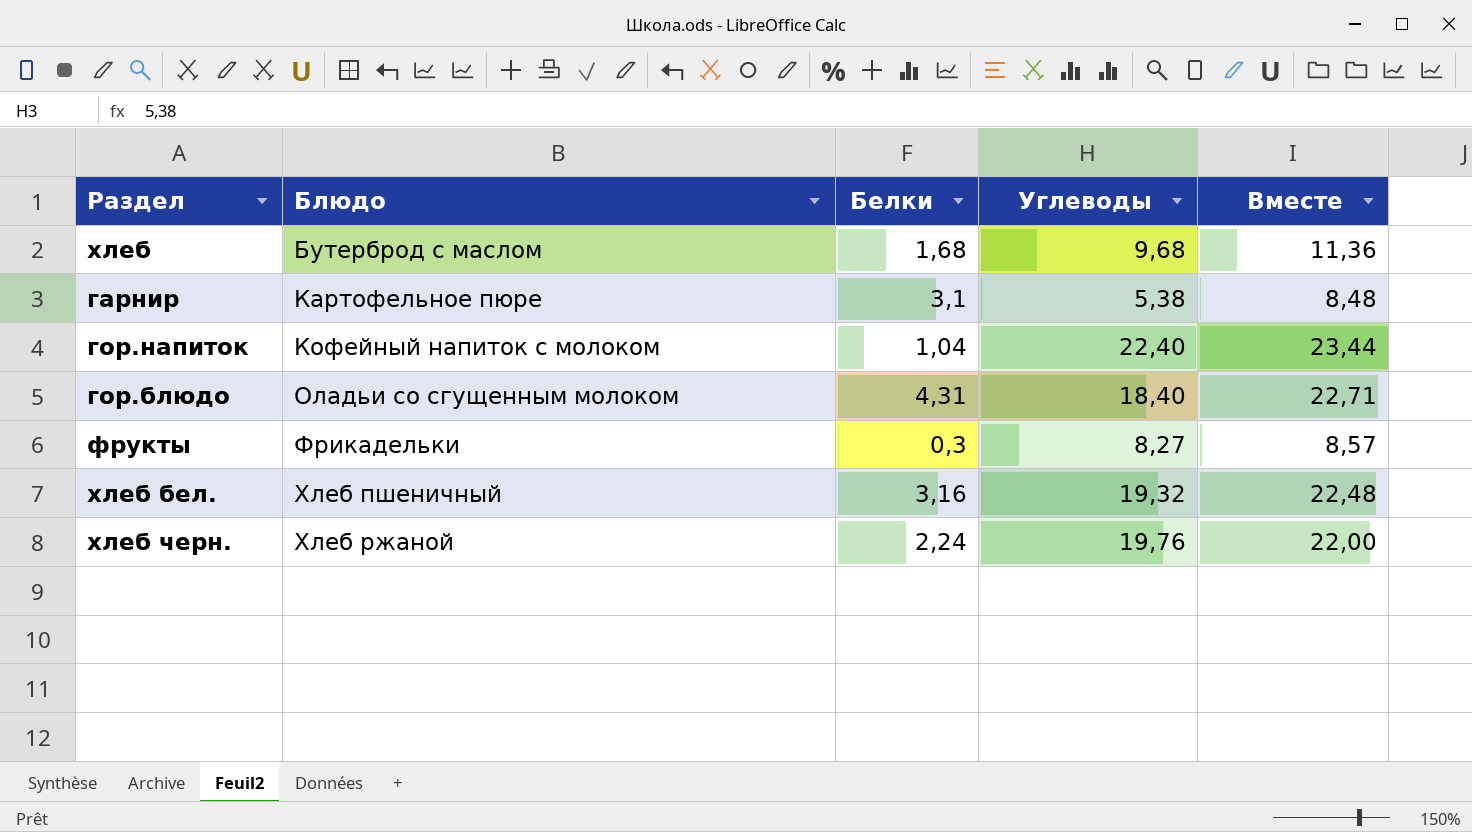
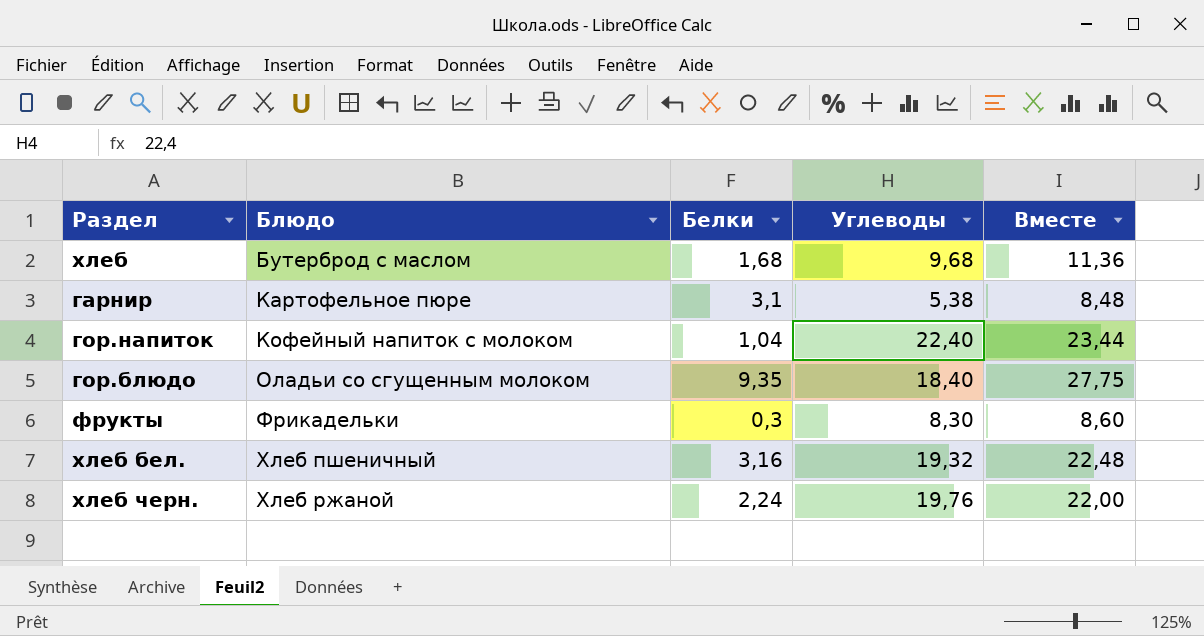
гор.блюдо | Белки: 4,31 -> 9,35
гор.блюдо | Вместе: 22,71 -> 27,75
фрукты | Углеводы: 8,27 -> 8,30
фрукты | Вместе: 8,57 -> 8,60

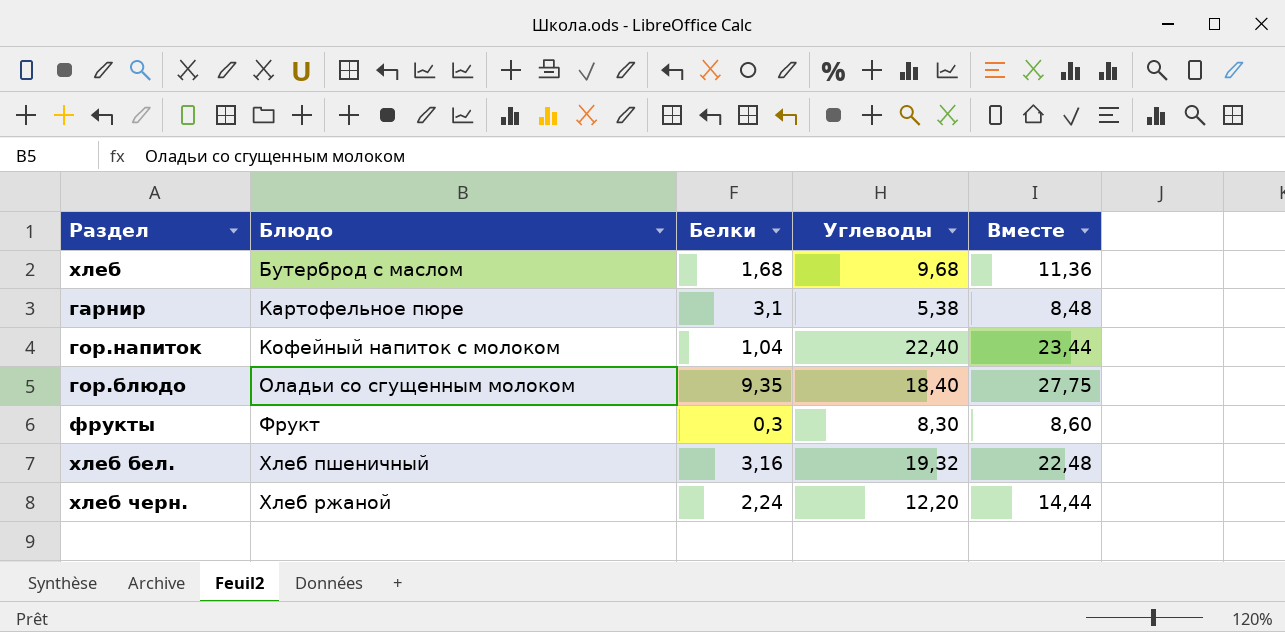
фрукты | Блюдо: Фрикадельки -> Фрукт
хлеб черн. | Углеводы: 19,76 -> 12,20
хлеб черн. | Вместе: 22,00 -> 14,44

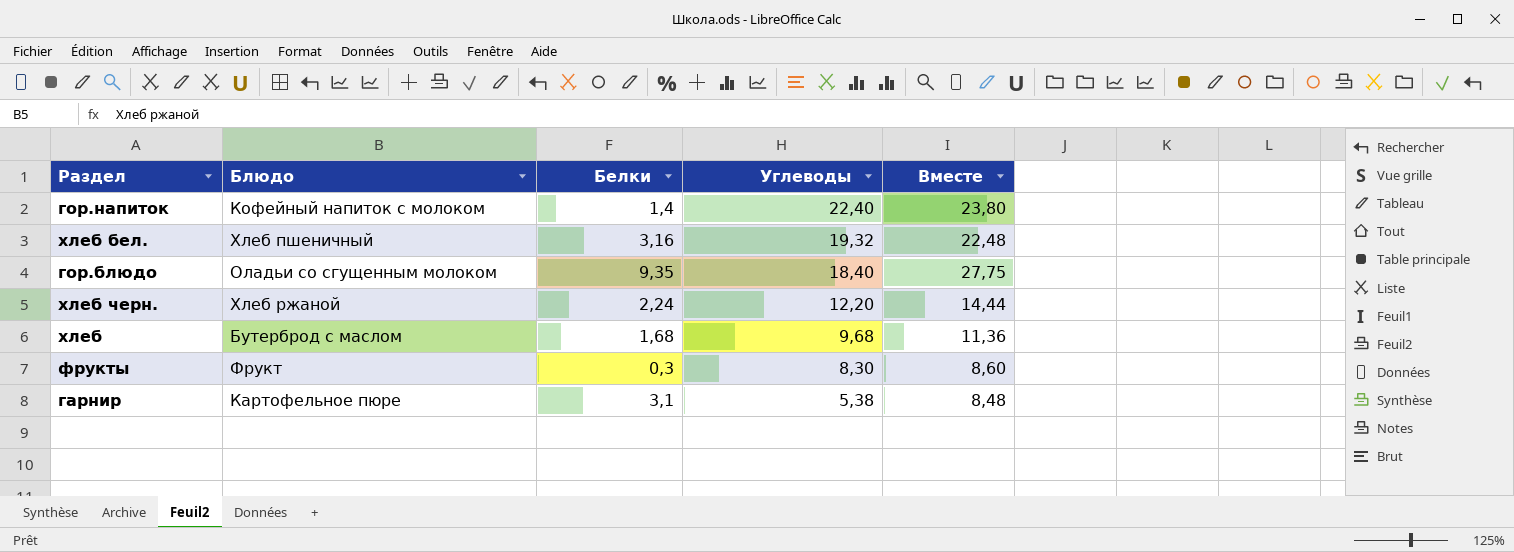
row order: Блюдо ascending -> Углеводы descending
гор.напиток | Белки: 1,04 -> 1,4
гор.напиток | Вместе: 23,44 -> 23,80

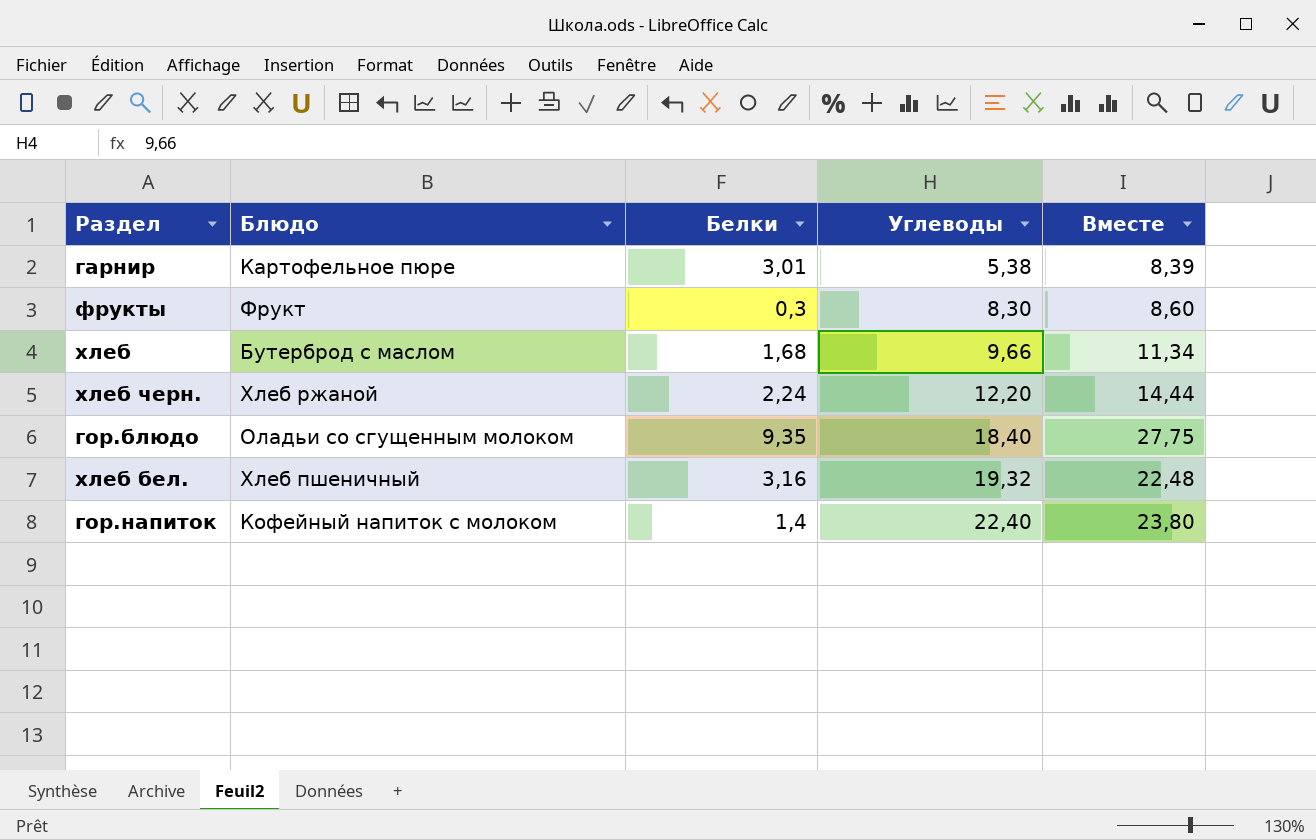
row order: Углеводы descending -> Углеводы ascending
гарнир | Белки: 3,1 -> 3,01
гарнир | Вместе: 8,48 -> 8,39
хлеб | Углеводы: 9,68 -> 9,66
хлеб | Вместе: 11,36 -> 11,34

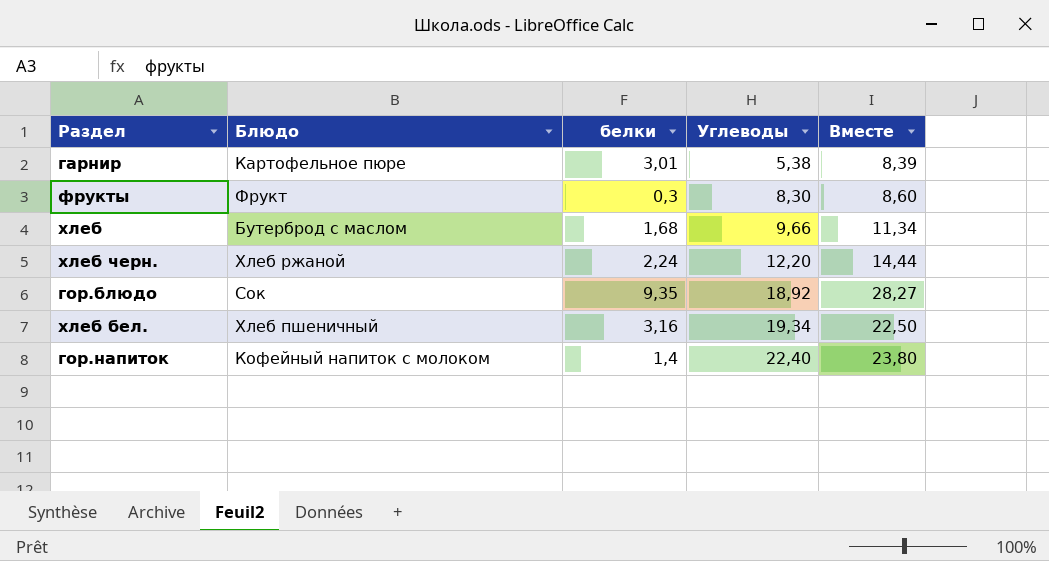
column name: Белки -> белки
гор.блюдо | Блюдо: Оладьи со сгущенным молоком -> Сок
гор.блюдо | Углеводы: 18,40 -> 18,92
гор.блюдо | Вместе: 27,75 -> 28,27
хлеб бел. | Углеводы: 19,32 -> 19,34
хлеб бел. | Вместе: 22,48 -> 22,50

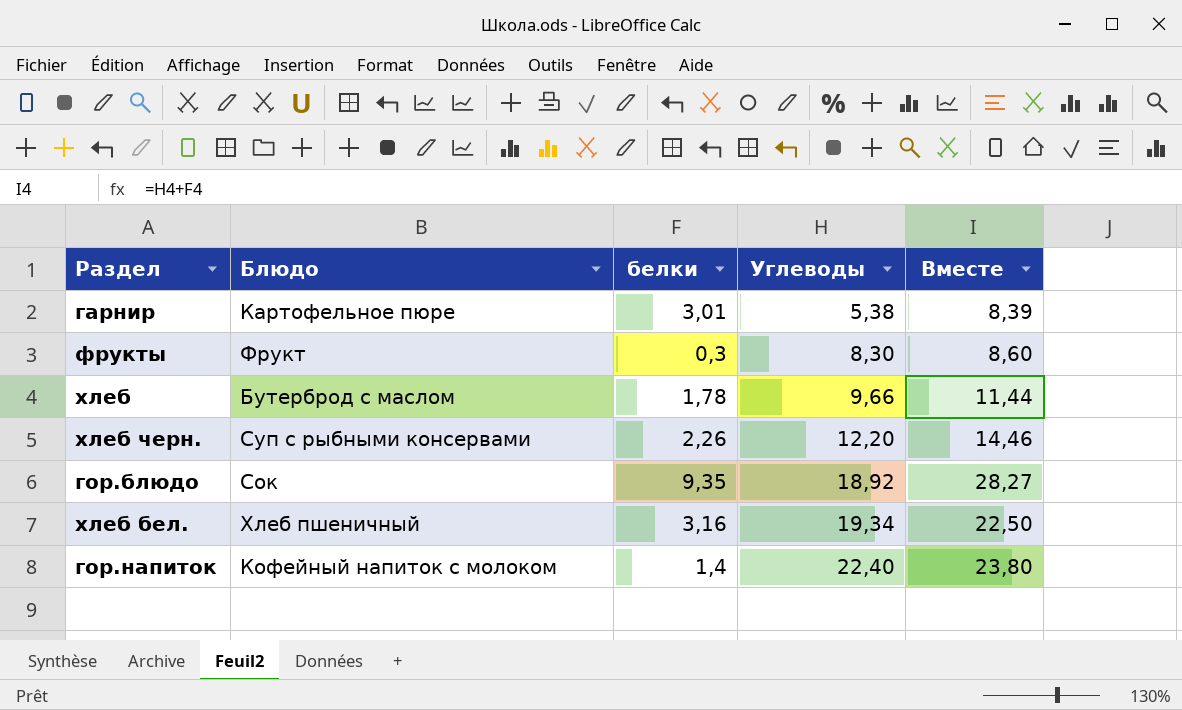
хлеб | белки: 1,68 -> 1,78
хлеб | Вместе: 11,34 -> 11,44
хлеб черн. | Блюдо: Хлеб ржаной -> Суп с рыбными консервами
хлеб черн. | белки: 2,24 -> 2,26
хлеб черн. | Вместе: 14,44 -> 14,46

